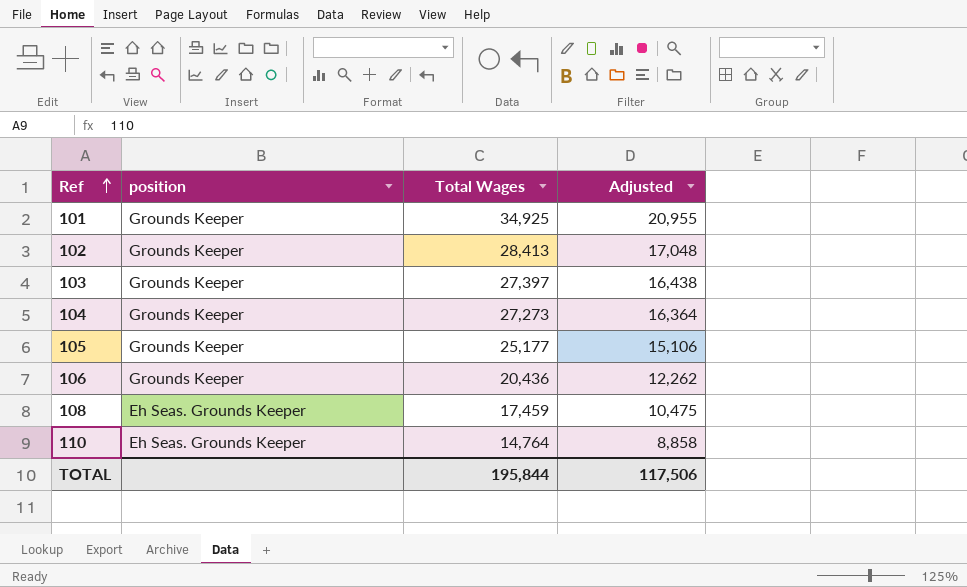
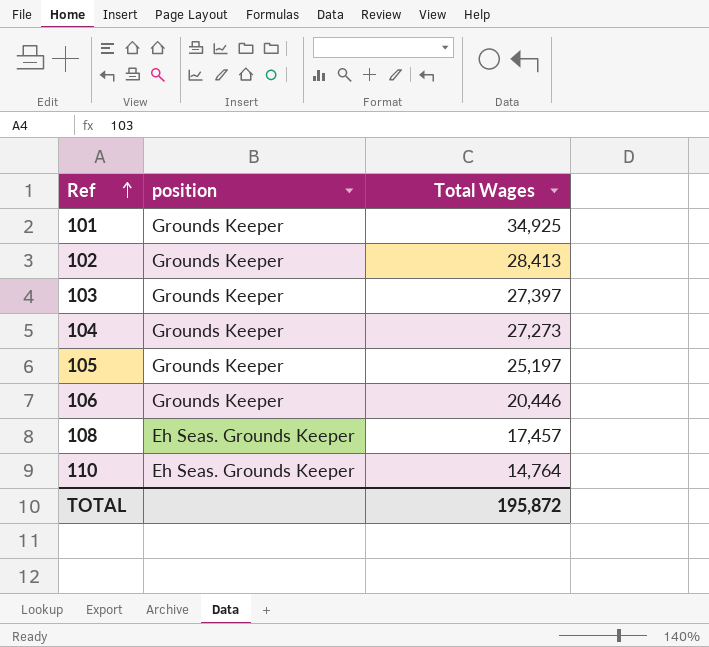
column Adjusted | formula: [Total Wages] * 0.6 -> none
105 | Total Wages: 25,177 -> 25,197
106 | Total Wages: 20,436 -> 20,446
108 | Total Wages: 17,459 -> 17,457
TOTAL | Total Wages: 195,844 -> 195,872

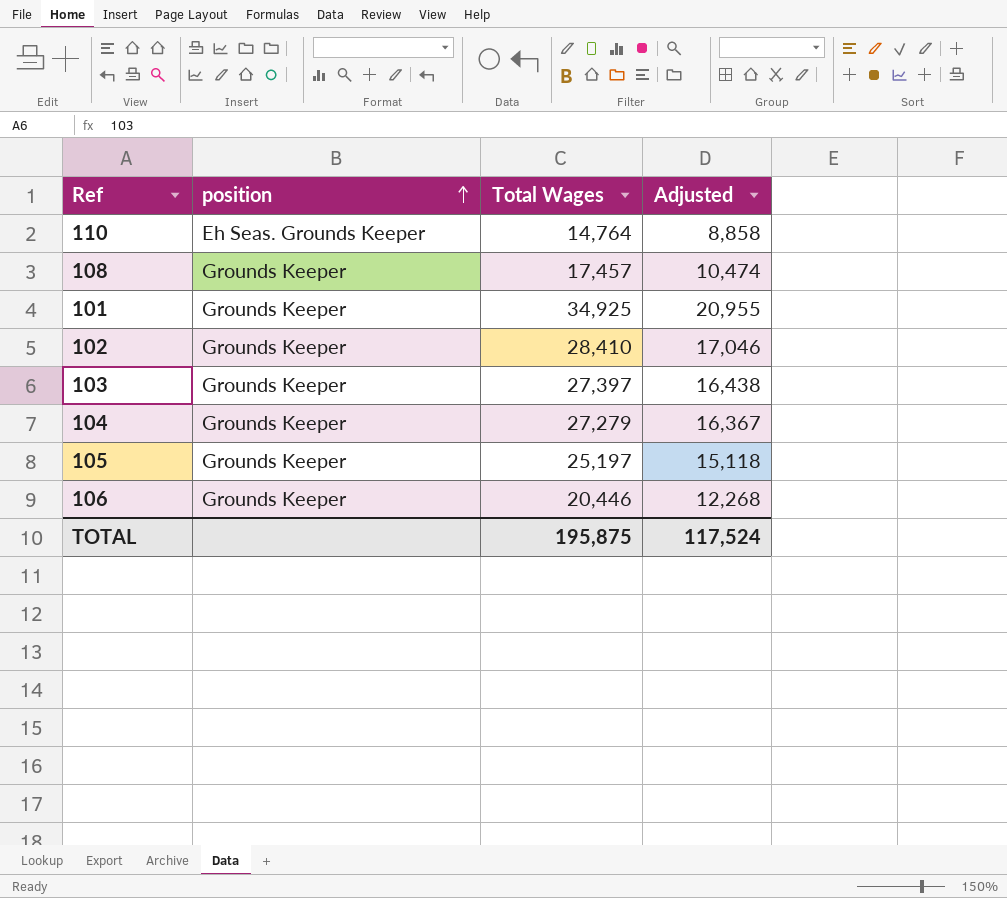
row order: Ref ascending -> position ascending
column Adjusted | formula: none -> [Total Wages] * 0.6
108 | position: Eh Seas. Grounds Keeper -> Grounds Keeper
102 | Total Wages: 28,413 -> 28,410
104 | Total Wages: 27,273 -> 27,279
TOTAL | Total Wages: 195,872 -> 195,875

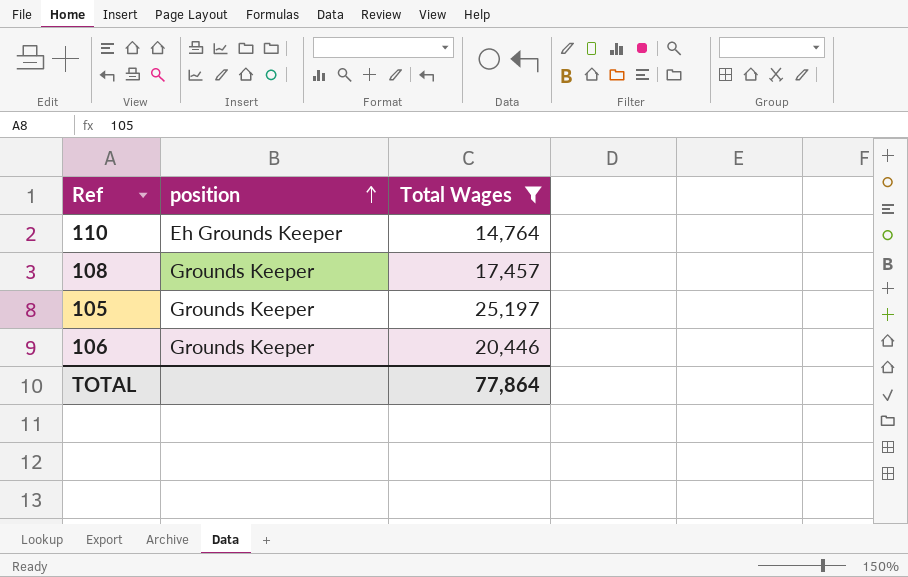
filter: none -> Total Wages <= 25,197
column Adjusted | formula: [Total Wages] * 0.6 -> none
110 | position: Eh Seas. Grounds Keeper -> Eh Grounds Keeper
TOTAL | Total Wages: 195,875 -> 77,864

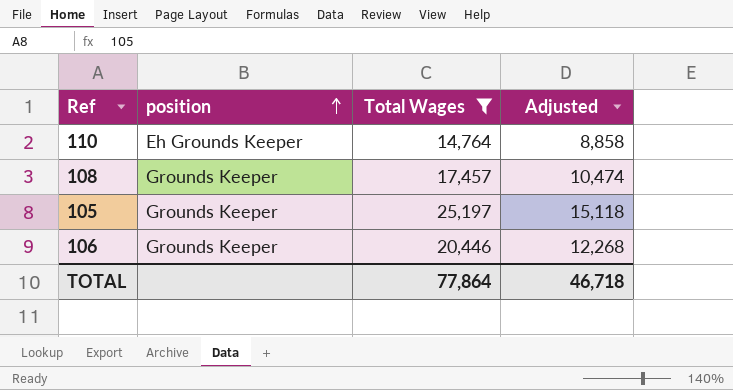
column Adjusted | formula: none -> [Total Wages] * 0.6

